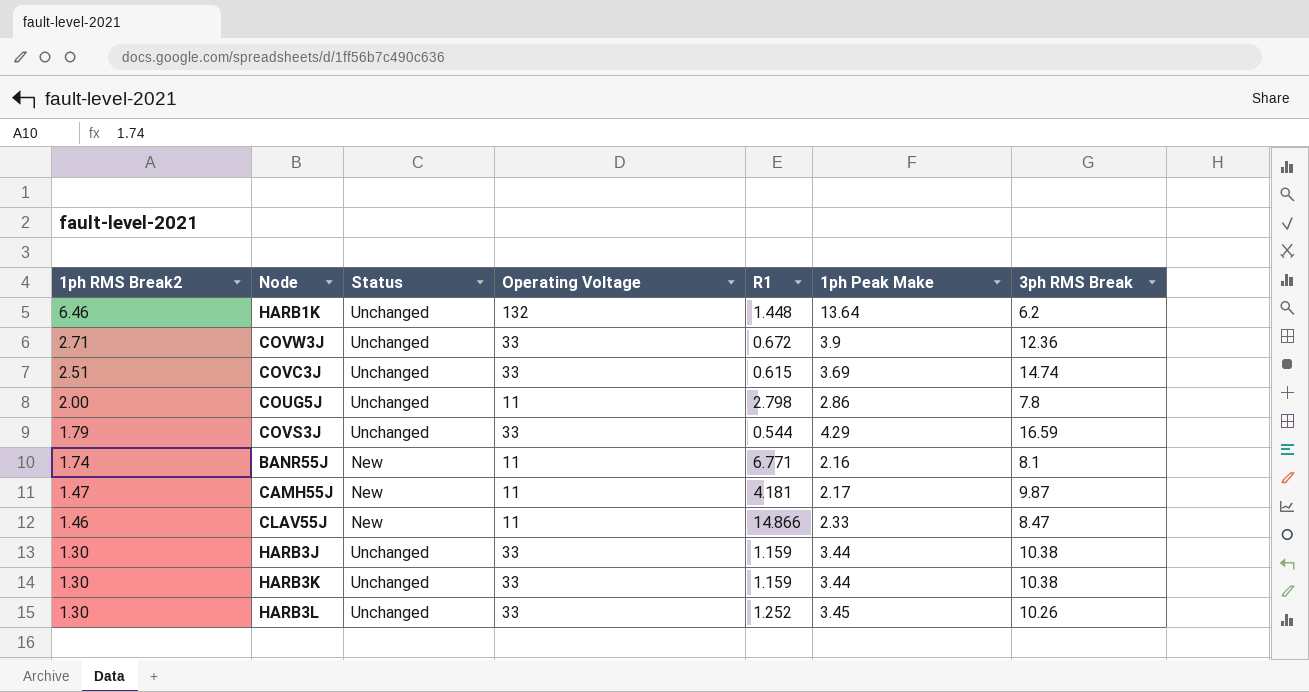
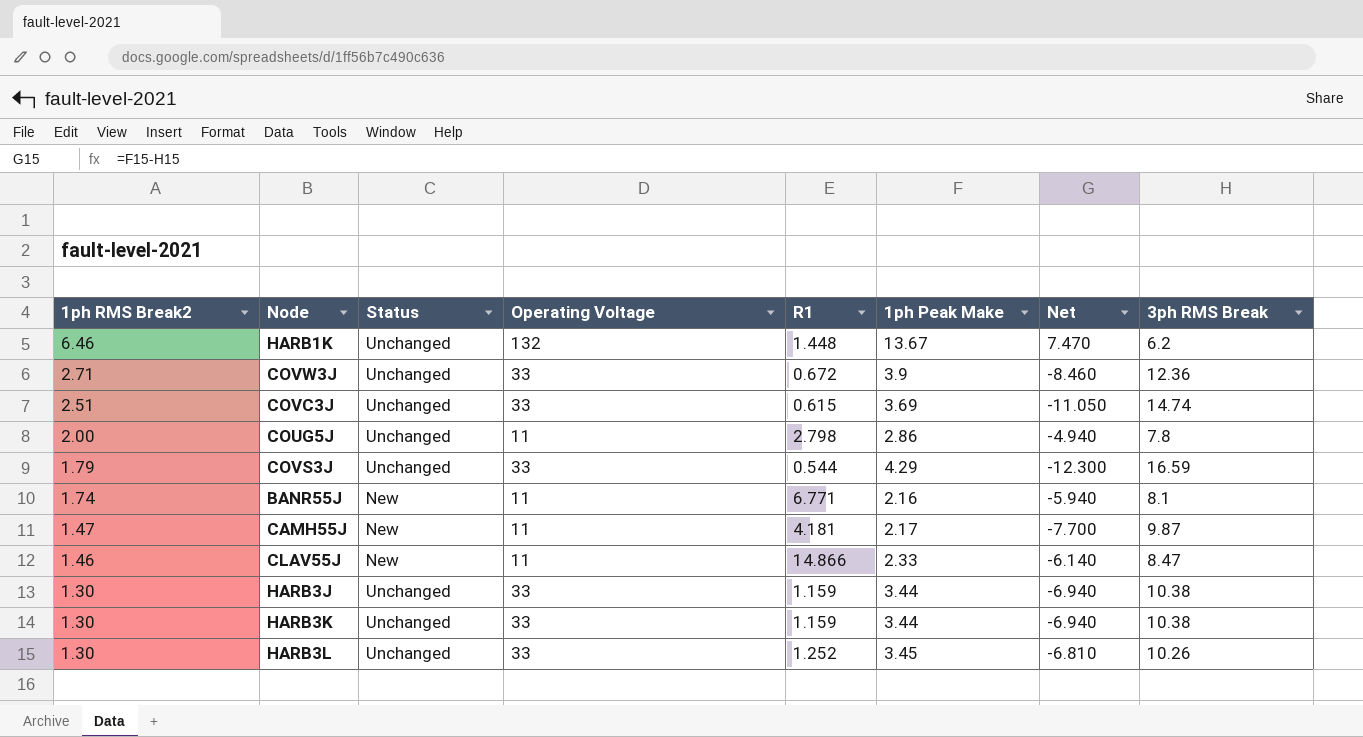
column Net | formula: none -> [1ph Peak Make] - [3ph RMS Break]
HARB1K | 1ph Peak Make: 13.64 -> 13.67

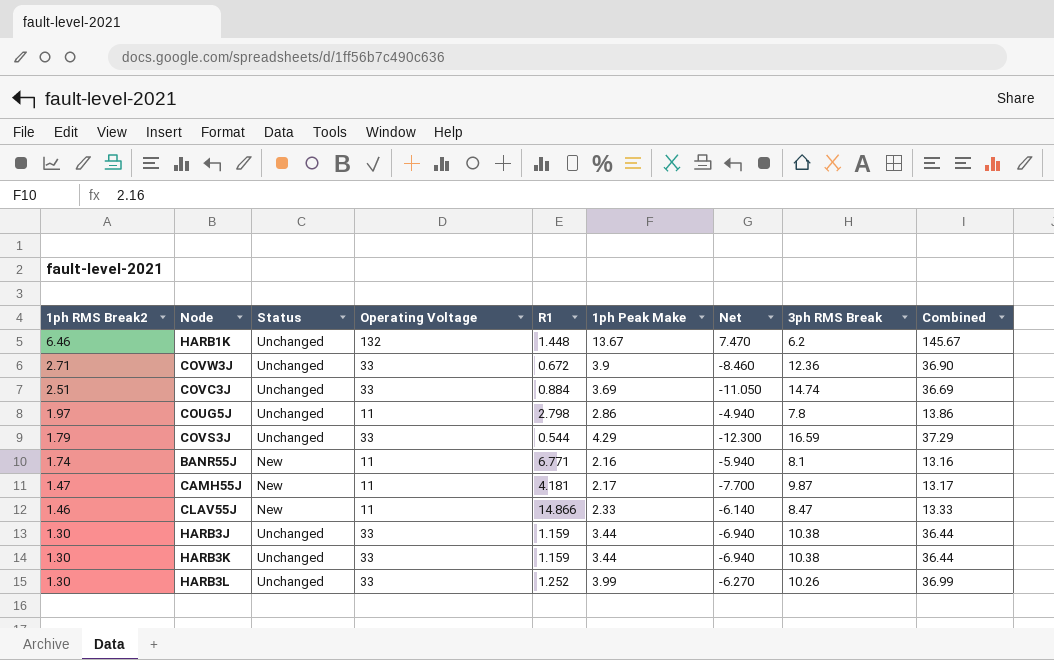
column Combined | formula: none -> [Operating Voltage] + [1ph Peak Make]
COVC3J | R1: 0.615 -> 0.884
COUG5J | 1ph RMS Break2: 2.00 -> 1.97
HARB3L | 1ph Peak Make: 3.45 -> 3.99
HARB3L | Net: -6.810 -> -6.270

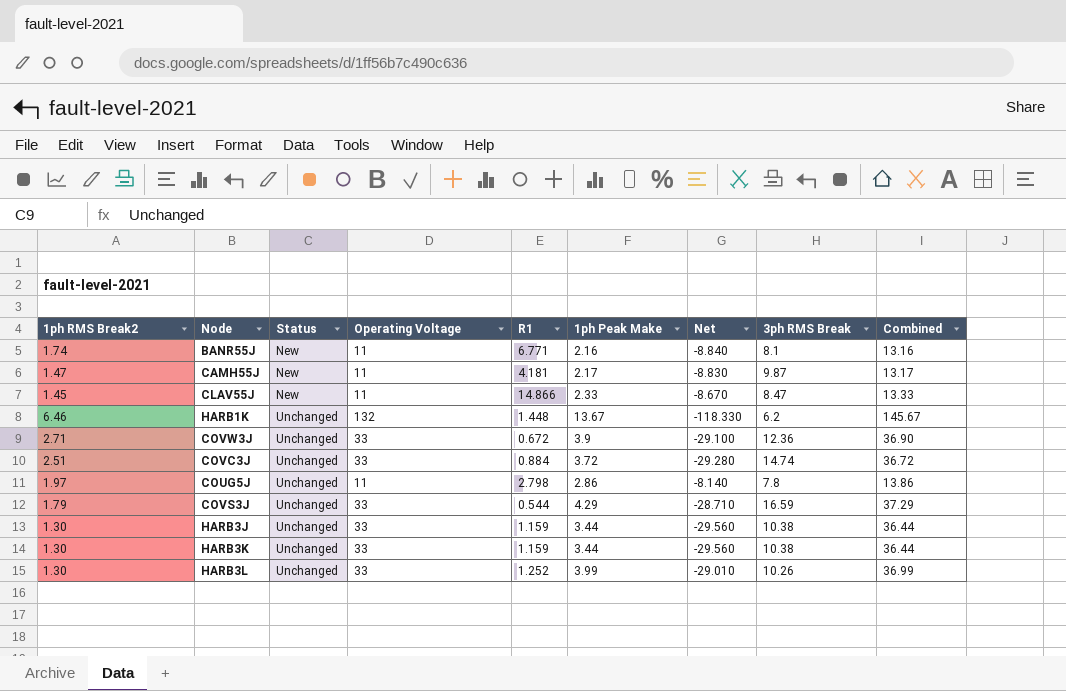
row order: 1ph RMS Break2 descending -> Status ascending
column Net | formula: [1ph Peak Make] - [3ph RMS Break] -> [1ph Peak Make] - [Operating Voltage]
CLAV55J | 1ph RMS Break2: 1.46 -> 1.45
COVC3J | 1ph Peak Make: 3.69 -> 3.72
COVC3J | Combined: 36.69 -> 36.72

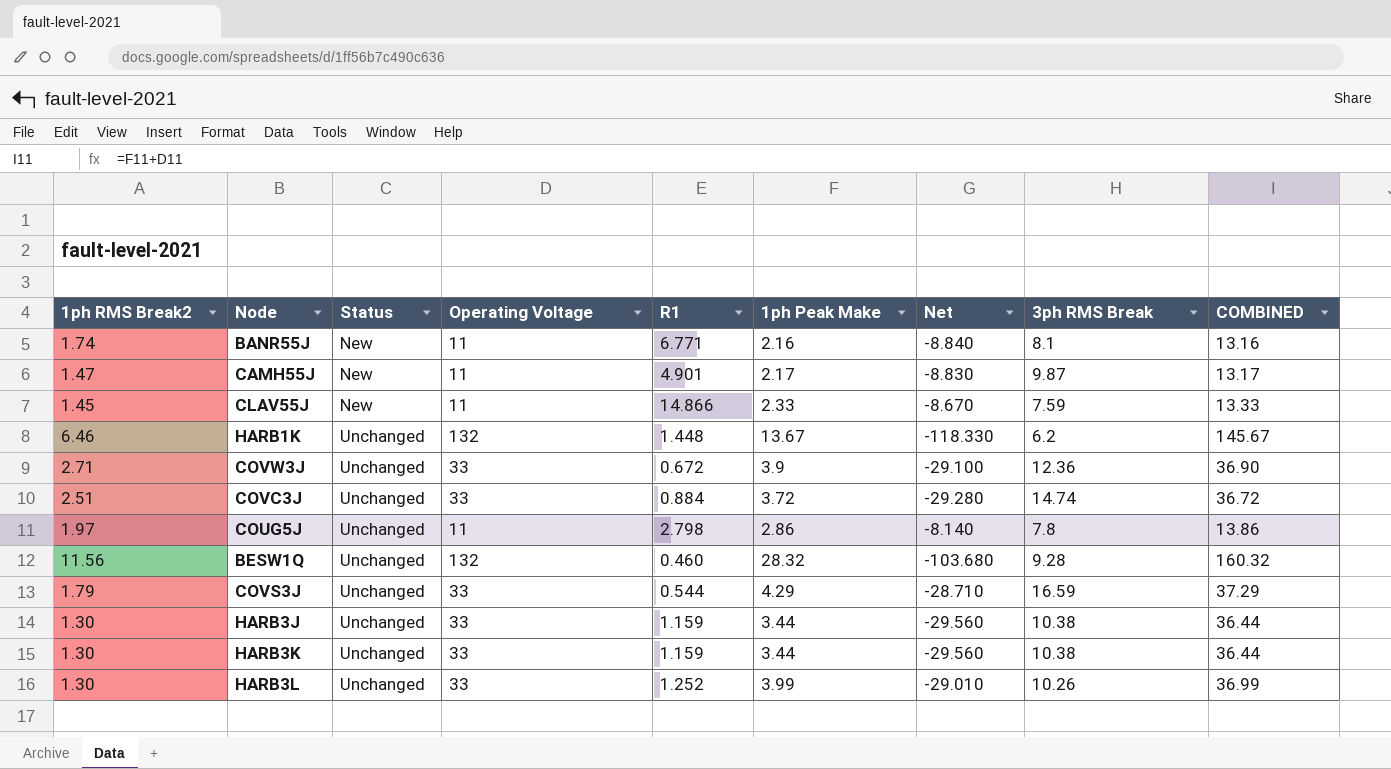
column name: Combined -> COMBINED
CAMH55J | R1: 4.181 -> 4.901
CLAV55J | 3ph RMS Break: 8.47 -> 7.59
row BESW1Q: none -> 11.56 | Unchanged | 132 | 0.460 | 28.32 | -103.680 | 9.28 | 160.32

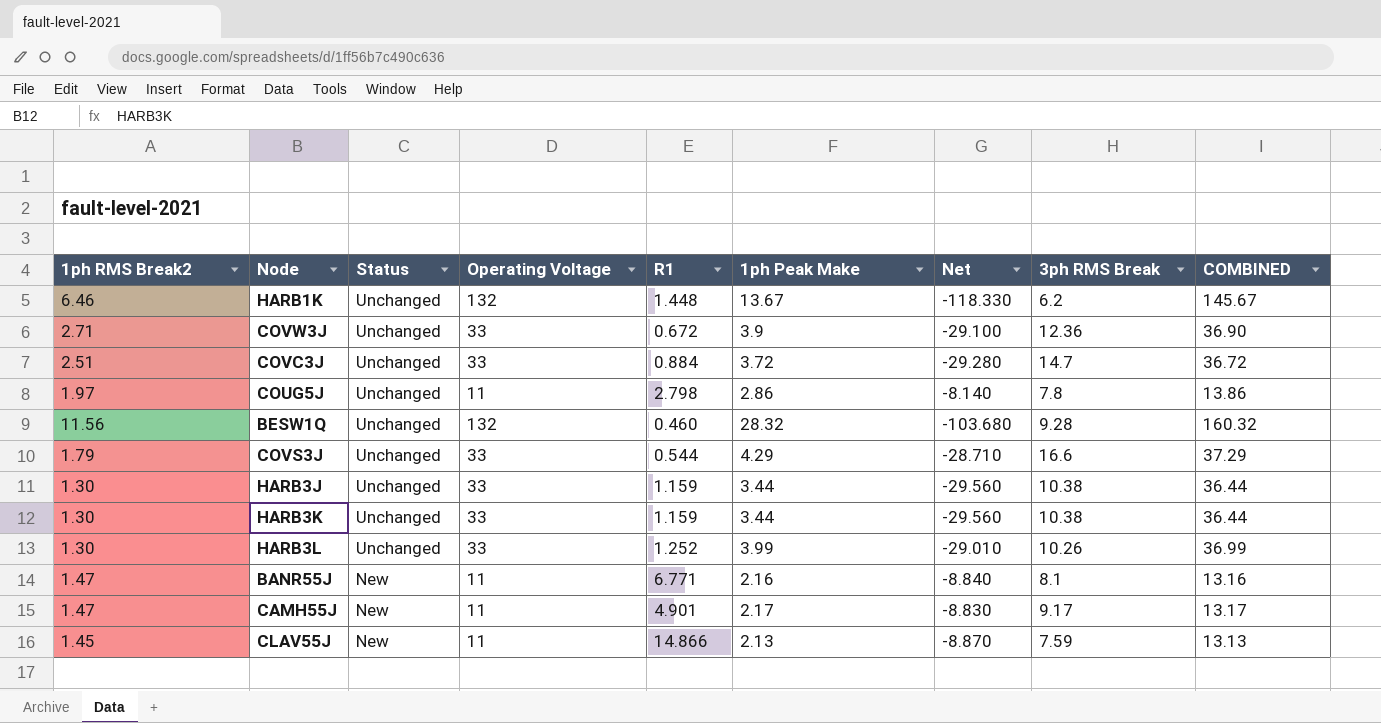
row order: Status ascending -> Status descending
COVC3J | 3ph RMS Break: 14.74 -> 14.7
COVS3J | 3ph RMS Break: 16.59 -> 16.6
BANR55J | 1ph RMS Break2: 1.74 -> 1.47
CAMH55J | 3ph RMS Break: 9.87 -> 9.17
CLAV55J | 1ph Peak Make: 2.33 -> 2.13
CLAV55J | Net: -8.670 -> -8.870
CLAV55J | COMBINED: 13.33 -> 13.13

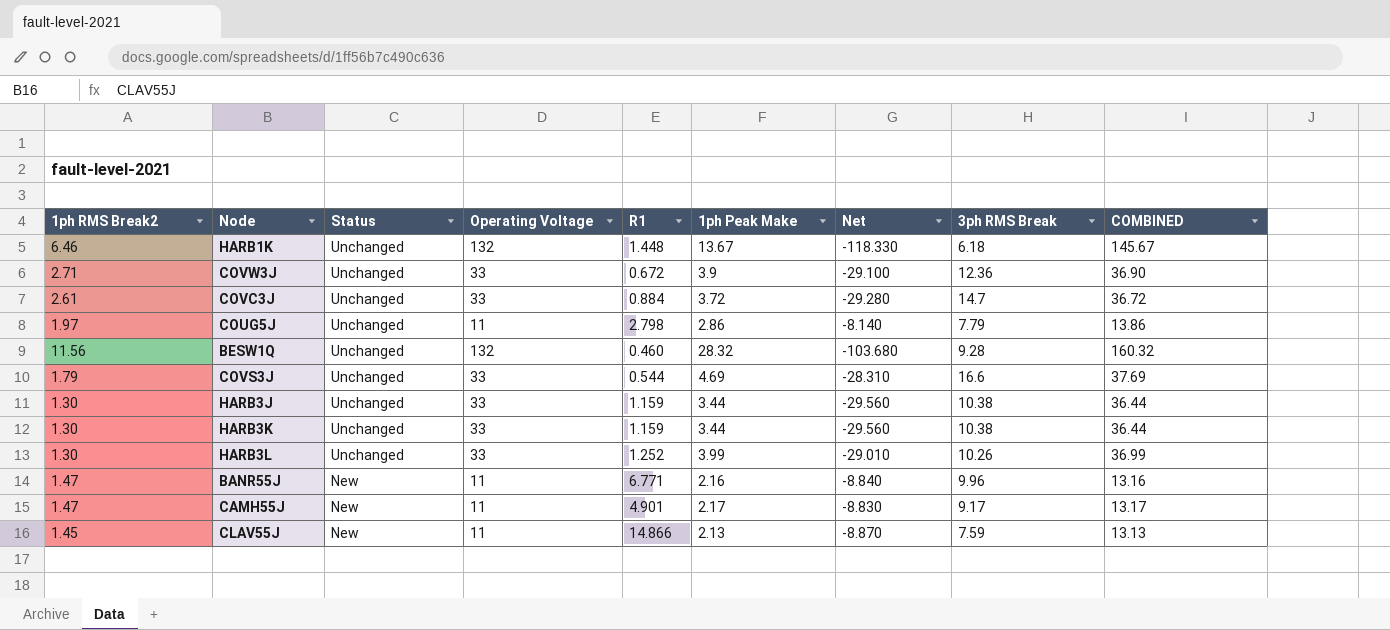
HARB1K | 3ph RMS Break: 6.2 -> 6.18
COVC3J | 1ph RMS Break2: 2.51 -> 2.61
COUG5J | 3ph RMS Break: 7.8 -> 7.79
COVS3J | 1ph Peak Make: 4.29 -> 4.69
COVS3J | Net: -28.710 -> -28.310
COVS3J | COMBINED: 37.29 -> 37.69
BANR55J | 3ph RMS Break: 8.1 -> 9.96

